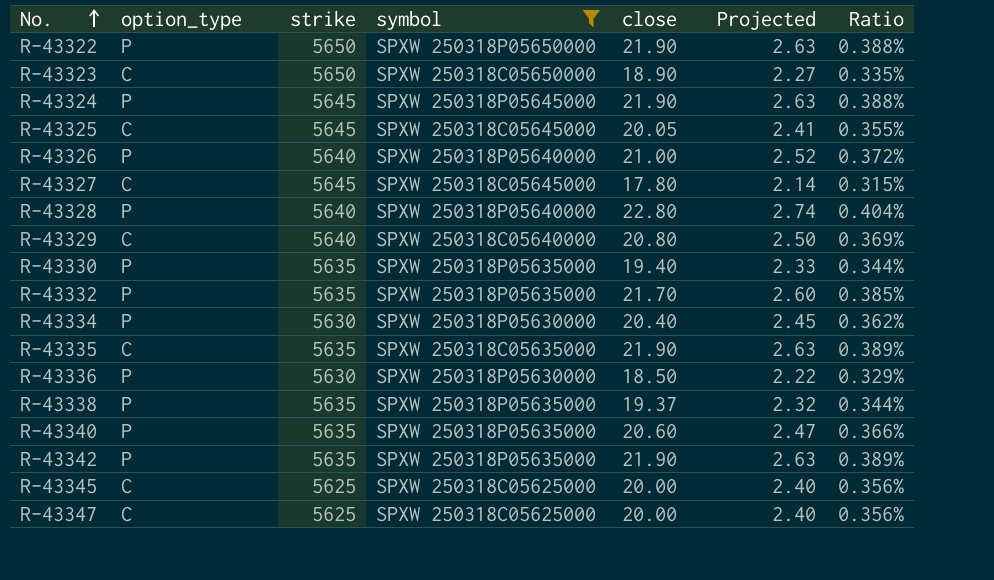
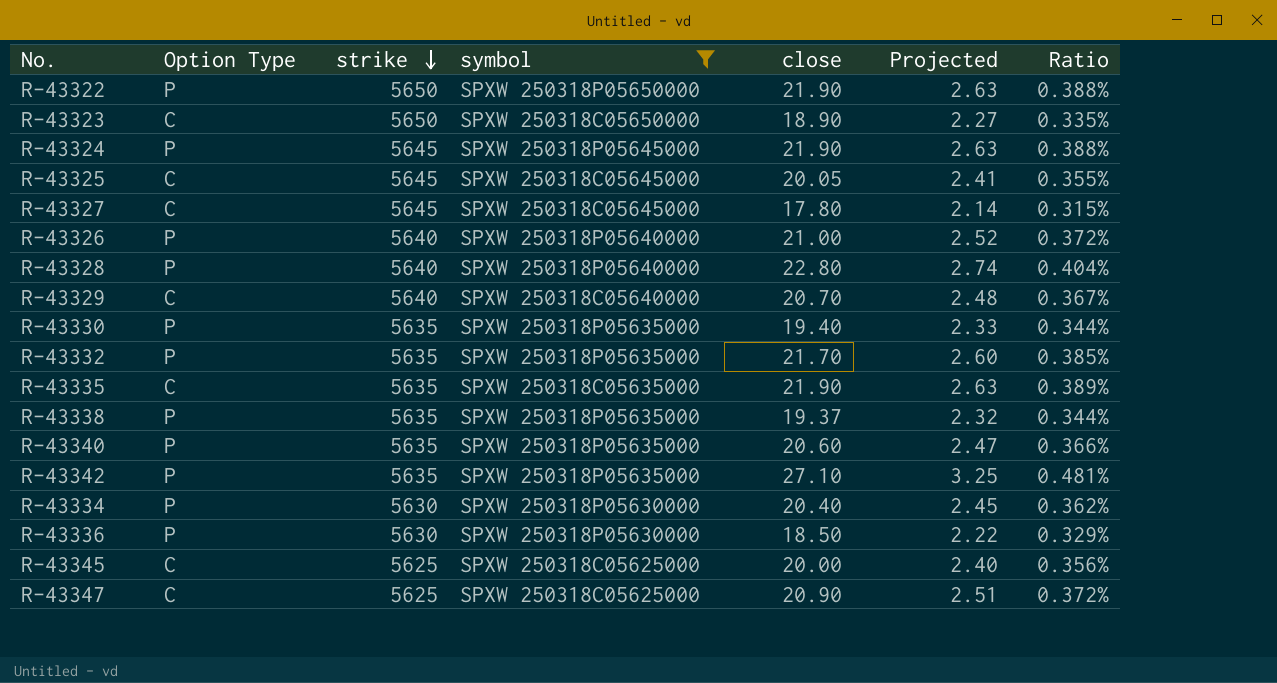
row order: No. ascending -> strike descending
column name: option_type -> Option Type
R-43329 | close: 20.80 -> 20.70
R-43329 | Projected: 2.50 -> 2.48
R-43329 | Ratio: 0.369% -> 0.367%
R-43342 | close: 21.90 -> 27.10
R-43342 | Projected: 2.63 -> 3.25
R-43342 | Ratio: 0.389% -> 0.481%
R-43347 | close: 20.00 -> 20.90
R-43347 | Projected: 2.40 -> 2.51
R-43347 | Ratio: 0.356% -> 0.372%

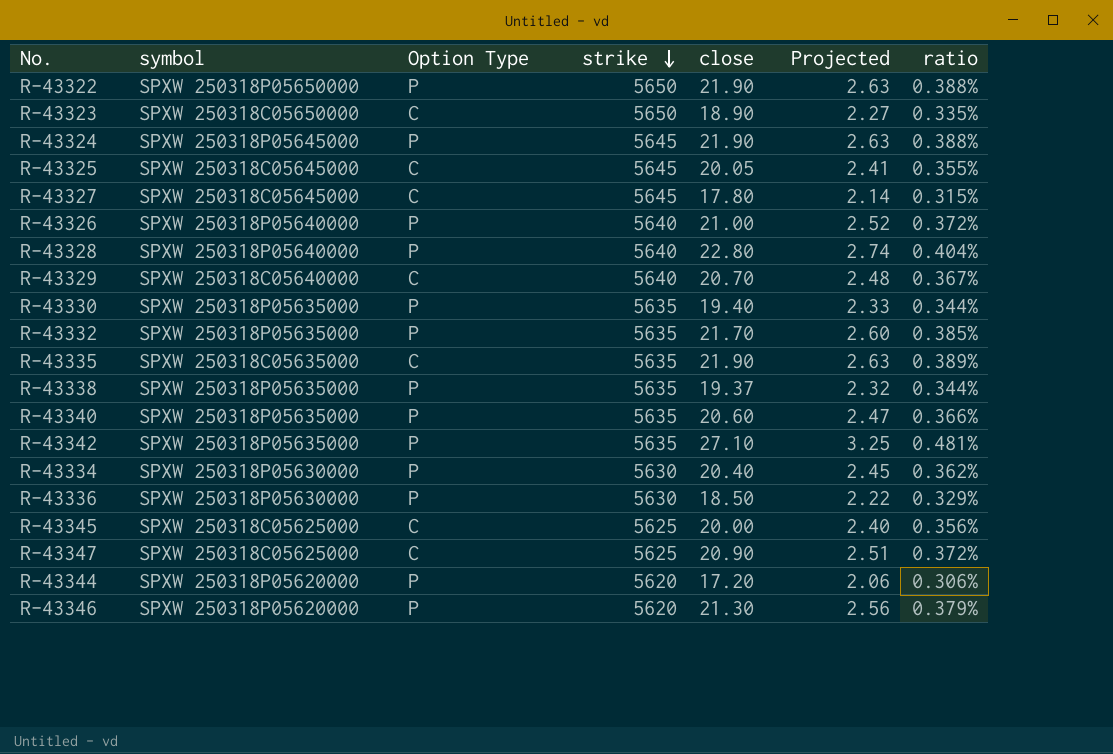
filter: symbol != SPXW 250318P05620000 -> none
column symbol | position: 4 -> 2
column name: Ratio -> ratio

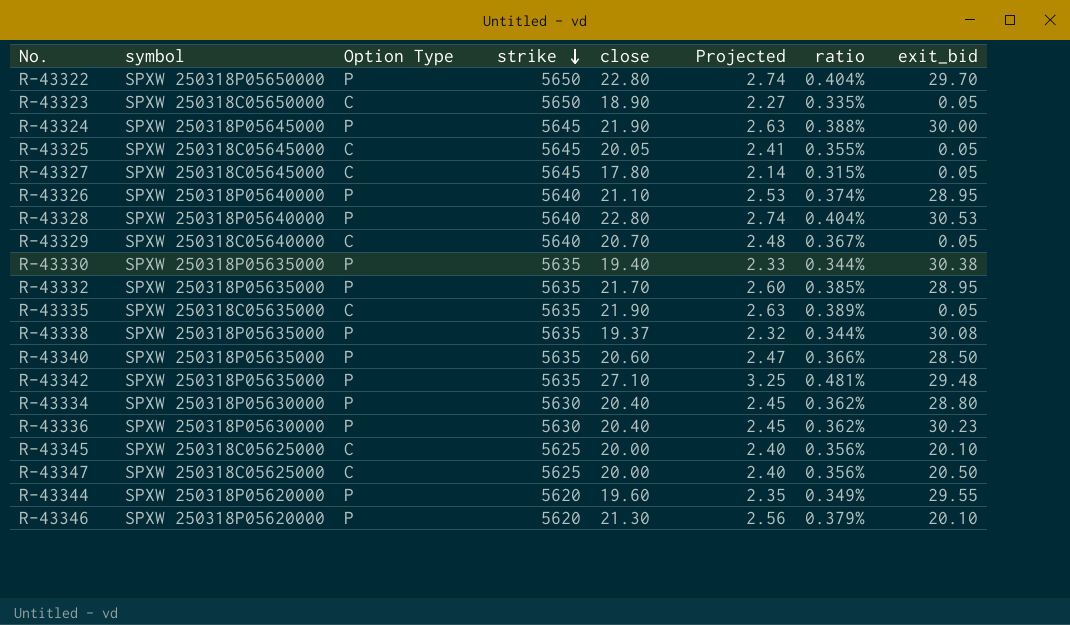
column exit_bid | position: none -> 8
R-43322 | close: 21.90 -> 22.80
R-43322 | Projected: 2.63 -> 2.74
R-43322 | ratio: 0.388% -> 0.404%
R-43326 | close: 21.00 -> 21.10
R-43326 | Projected: 2.52 -> 2.53
R-43326 | ratio: 0.372% -> 0.374%
R-43336 | close: 18.50 -> 20.40
R-43336 | Projected: 2.22 -> 2.45
R-43336 | ratio: 0.329% -> 0.362%
R-43347 | close: 20.90 -> 20.00
R-43347 | Projected: 2.51 -> 2.40
R-43347 | ratio: 0.372% -> 0.356%
R-43344 | close: 17.20 -> 19.60
R-43344 | Projected: 2.06 -> 2.35
R-43344 | ratio: 0.306% -> 0.349%

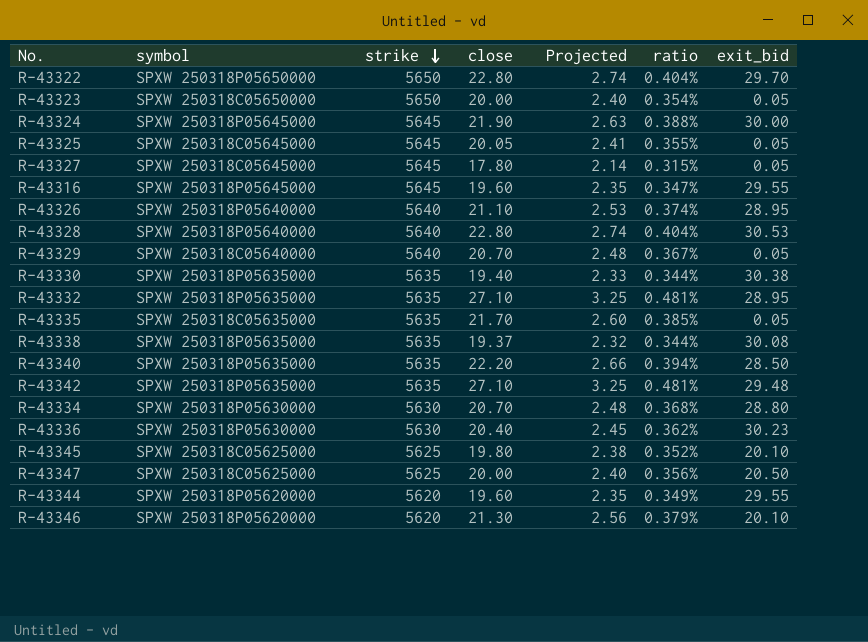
column Option Type | position: 3 -> none
R-43323 | close: 18.90 -> 20.00
R-43323 | Projected: 2.27 -> 2.40
R-43323 | ratio: 0.335% -> 0.354%
row R-43316: none -> SPXW 250318P05645000 | 5645 | 19.60 | 2.35 | 0.347% | 29.55
R-43332 | close: 21.70 -> 27.10
R-43332 | Projected: 2.60 -> 3.25
R-43332 | ratio: 0.385% -> 0.481%
R-43335 | close: 21.90 -> 21.70
R-43335 | Projected: 2.63 -> 2.60
R-43335 | ratio: 0.389% -> 0.385%
R-43340 | close: 20.60 -> 22.20
R-43340 | Projected: 2.47 -> 2.66
R-43340 | ratio: 0.366% -> 0.394%
R-43334 | close: 20.40 -> 20.70
R-43334 | Projected: 2.45 -> 2.48
R-43334 | ratio: 0.362% -> 0.368%
R-43345 | close: 20.00 -> 19.80
R-43345 | Projected: 2.40 -> 2.38
R-43345 | ratio: 0.356% -> 0.352%

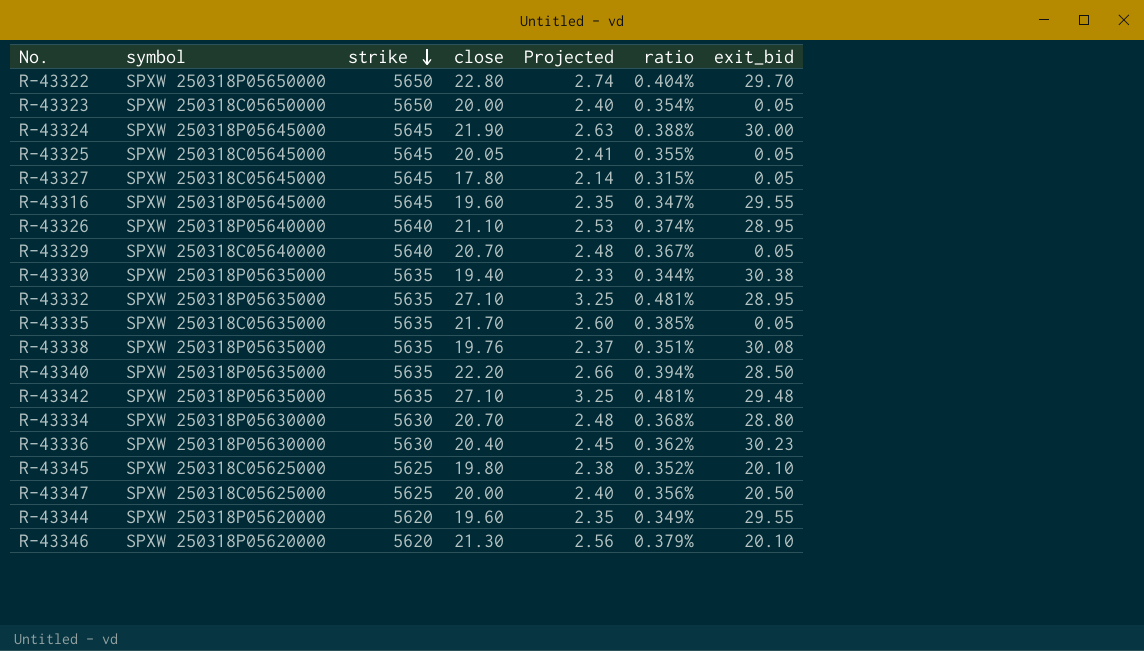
row R-43328: SPXW 250318P05640000 | 5640 | 22.80 | 2.74 | 0.404% | 30.53 -> none
R-43338 | close: 19.37 -> 19.76
R-43338 | Projected: 2.32 -> 2.37
R-43338 | ratio: 0.344% -> 0.351%

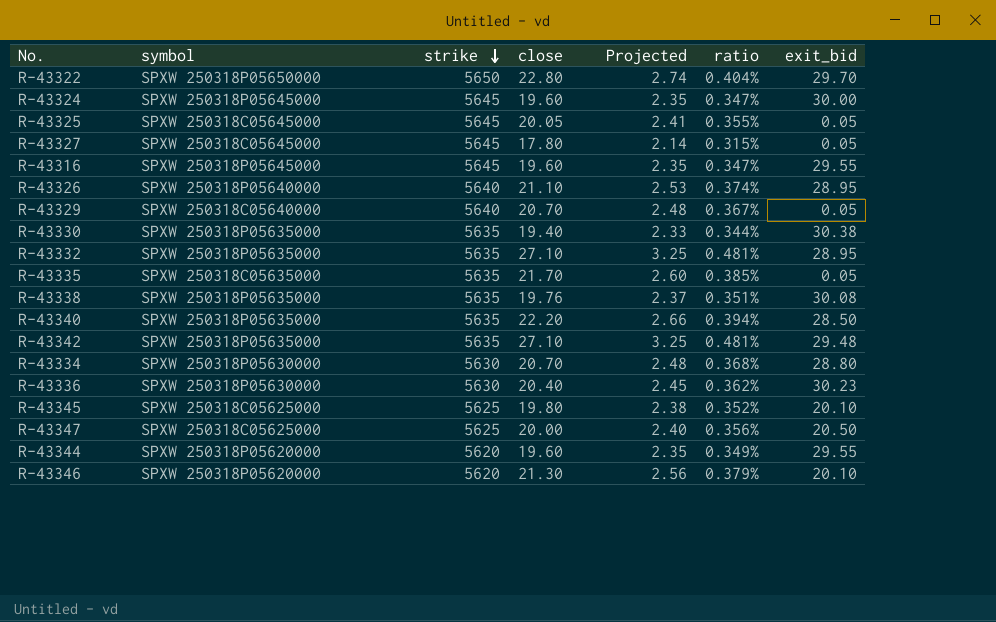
row R-43323: SPXW 250318C05650000 | 5650 | 20.00 | 2.40 | 0.354% | 0.05 -> none
R-43324 | close: 21.90 -> 19.60
R-43324 | Projected: 2.63 -> 2.35
R-43324 | ratio: 0.388% -> 0.347%

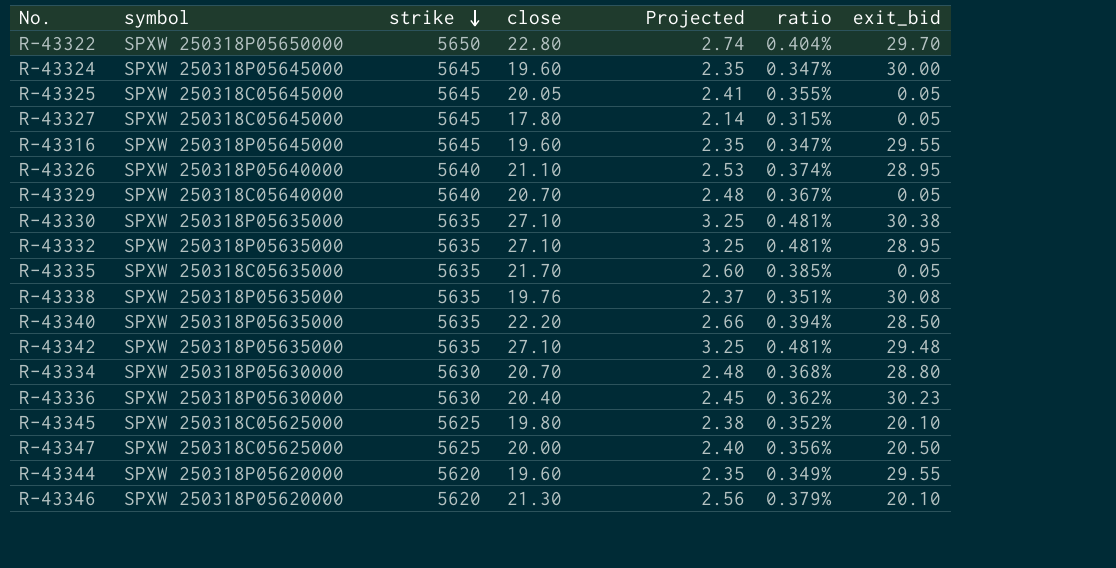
R-43330 | close: 19.40 -> 27.10
R-43330 | Projected: 2.33 -> 3.25
R-43330 | ratio: 0.344% -> 0.481%

